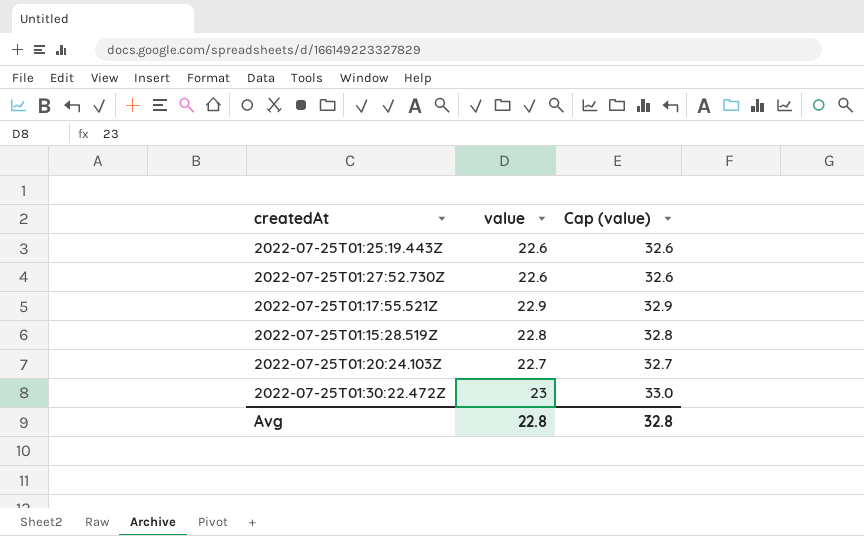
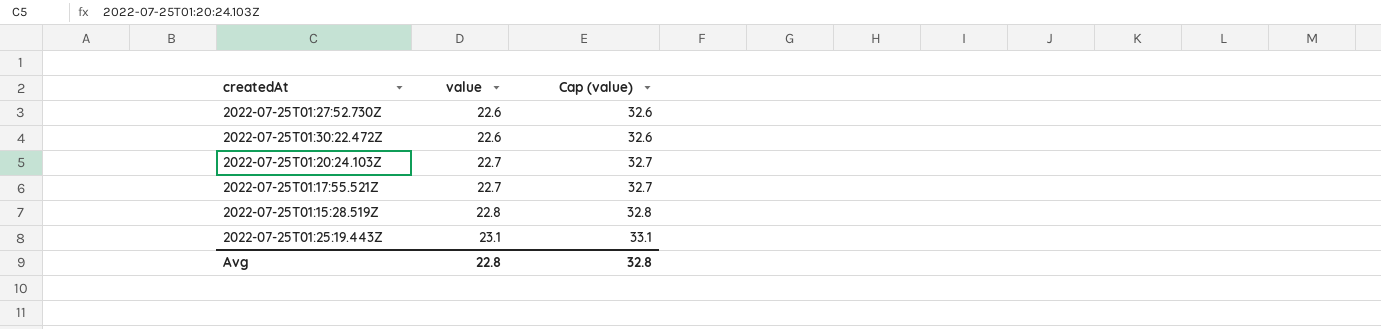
row order: none -> value ascending
2022-07-25T01:30:22.472Z | value: 23 -> 22.6
2022-07-25T01:30:22.472Z | Cap (value): 33.0 -> 32.6
2022-07-25T01:17:55.521Z | value: 22.9 -> 22.7
2022-07-25T01:17:55.521Z | Cap (value): 32.9 -> 32.7
2022-07-25T01:25:19.443Z | value: 22.6 -> 23.1
2022-07-25T01:25:19.443Z | Cap (value): 32.6 -> 33.1

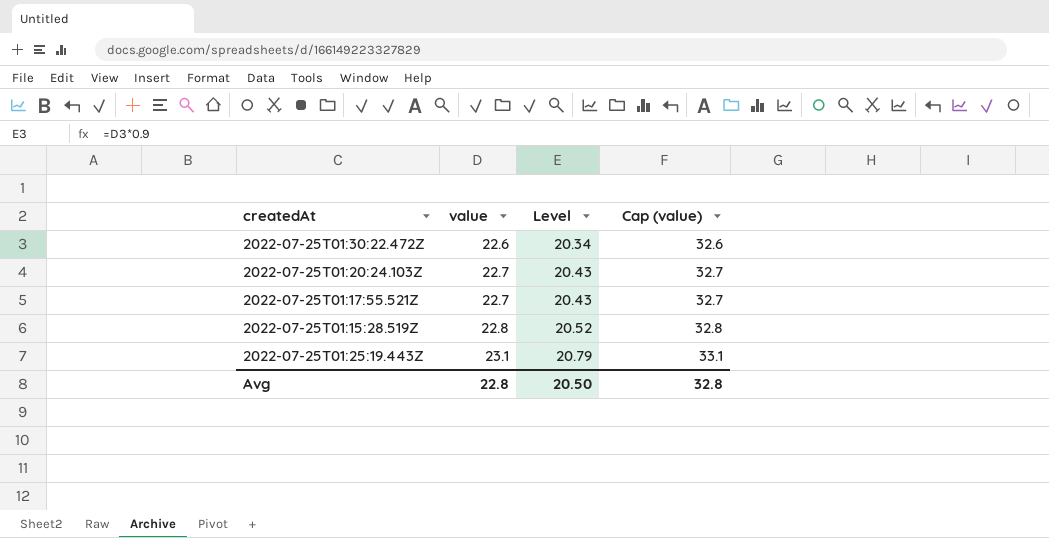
column Level | formula: none -> [value] * 0.9
row 2022-07-25T01:27:52.730Z: 22.6 | 32.6 -> none

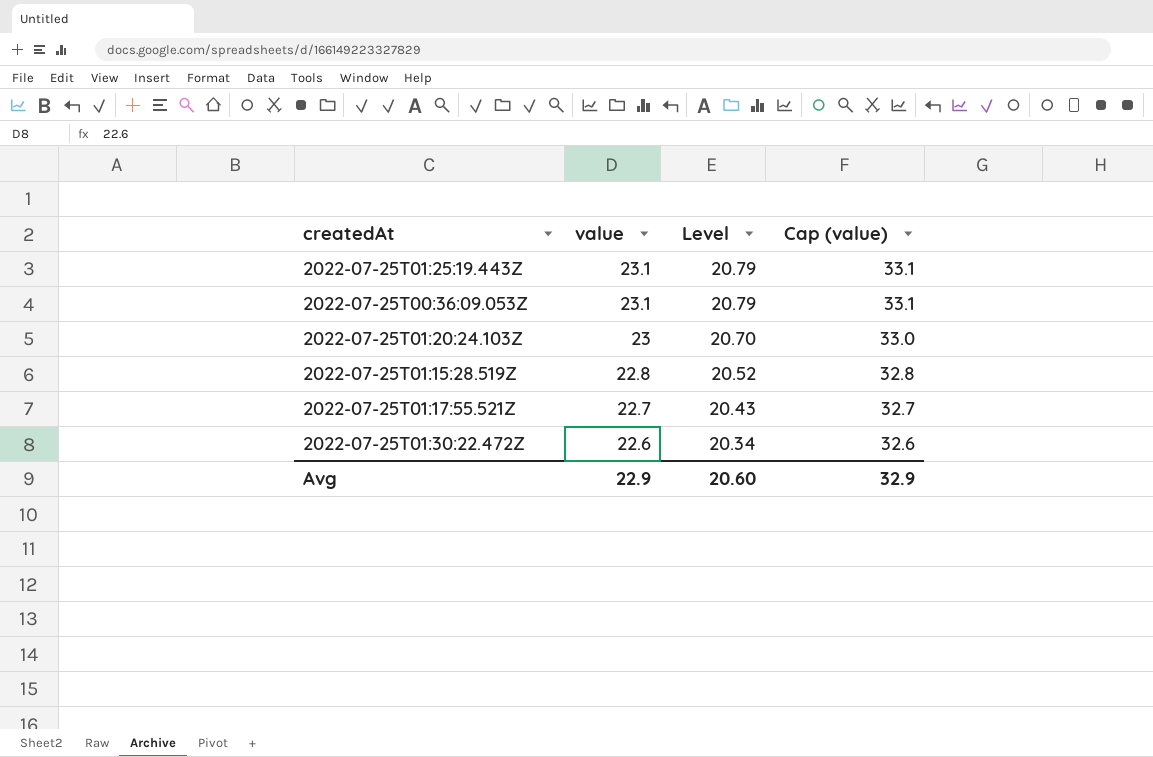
row order: value ascending -> value descending
row 2022-07-25T00:36:09.053Z: none -> 23.1 | 20.79 | 33.1
2022-07-25T01:20:24.103Z | value: 22.7 -> 23
2022-07-25T01:20:24.103Z | Level: 20.43 -> 20.70
2022-07-25T01:20:24.103Z | Cap (value): 32.7 -> 33.0
Avg | value: 22.8 -> 22.9
Avg | Level: 20.50 -> 20.60
Avg | Cap (value): 32.8 -> 32.9

